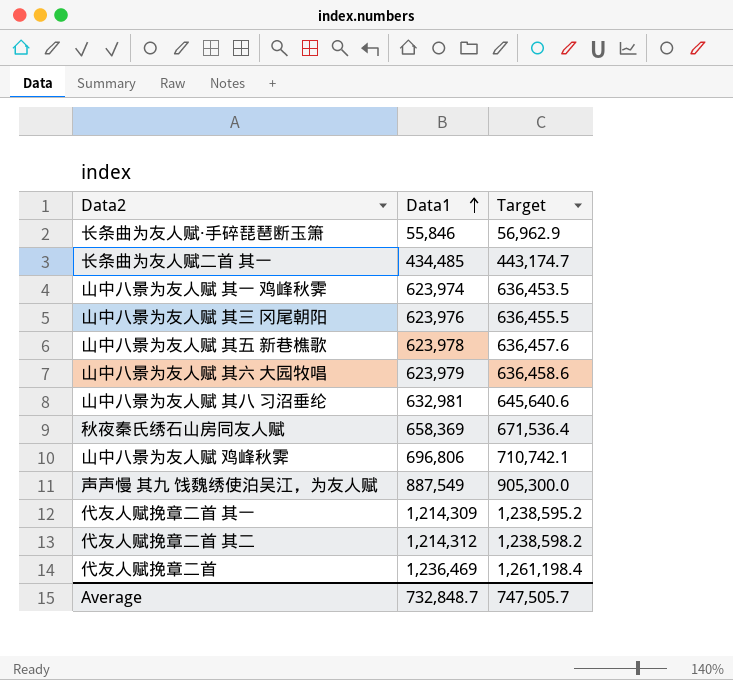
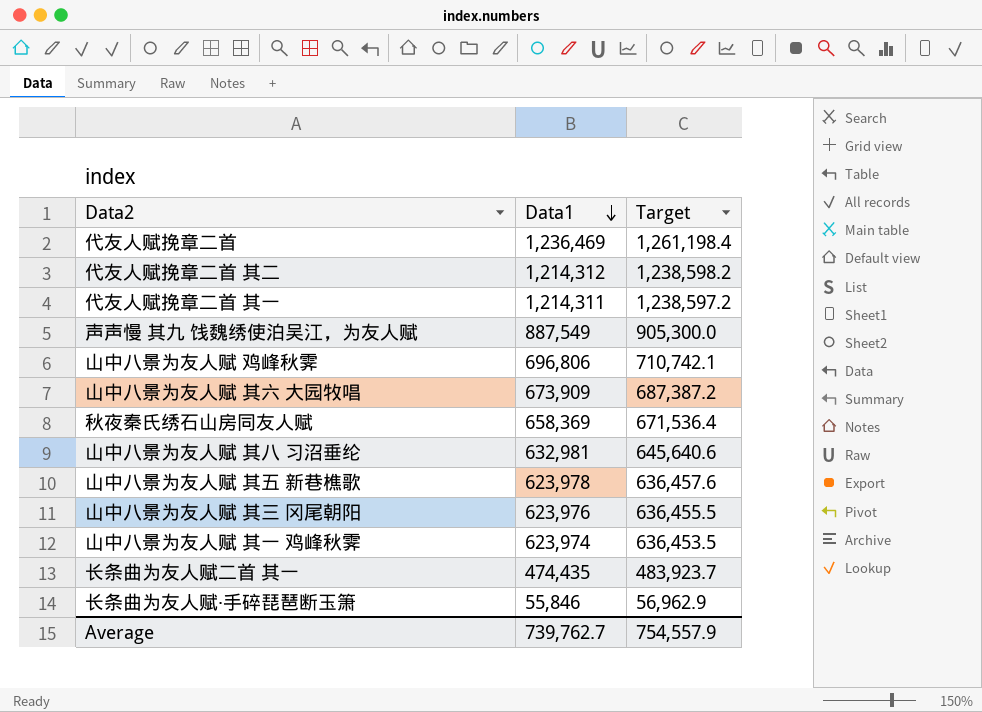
row order: Data1 ascending -> Data1 descending
代友人赋挽章二首 其一 | Data1: 1,214,309 -> 1,214,311
代友人赋挽章二首 其一 | Target: 1,238,595.2 -> 1,238,597.2
山中八景为友人赋 其六 大园牧唱 | Data1: 623,979 -> 673,909
山中八景为友人赋 其六 大园牧唱 | Target: 636,458.6 -> 687,387.2
长条曲为友人赋二首 其一 | Data1: 434,485 -> 474,435
长条曲为友人赋二首 其一 | Target: 443,174.7 -> 483,923.7
Average | Data1: 732,848.7 -> 739,762.7
Average | Target: 747,505.7 -> 754,557.9

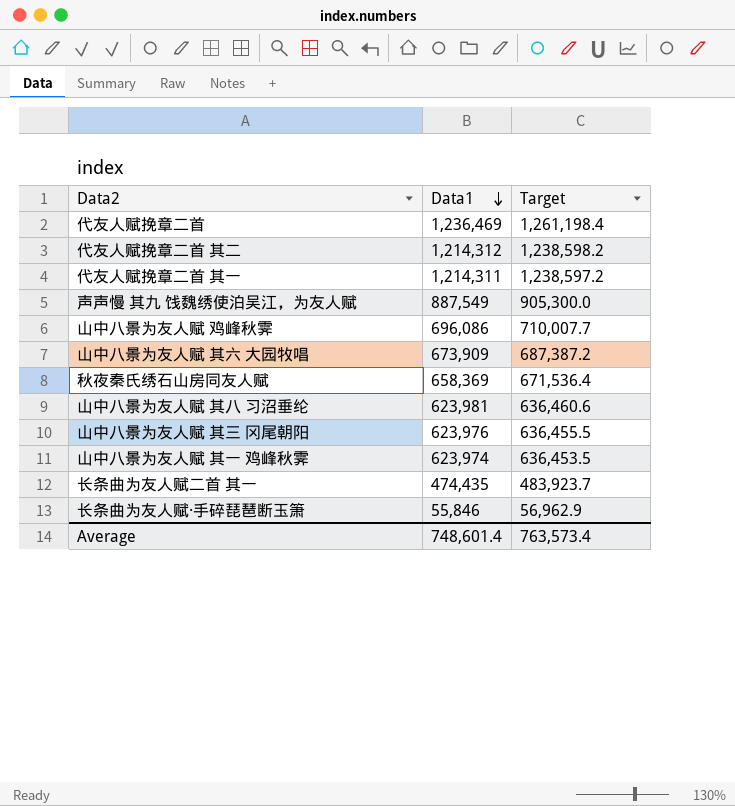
row 山中八景为友人赋 其五 新巷樵歌: 623,978 | 636,457.6 -> none
山中八景为友人赋 鸡峰秋霁 | Data1: 696,806 -> 696,086
山中八景为友人赋 鸡峰秋霁 | Target: 710,742.1 -> 710,007.7
山中八景为友人赋 其八 习沼垂纶 | Data1: 632,981 -> 623,981
山中八景为友人赋 其八 习沼垂纶 | Target: 645,640.6 -> 636,460.6
Average | Data1: 739,762.7 -> 748,601.4
Average | Target: 754,557.9 -> 763,573.4

